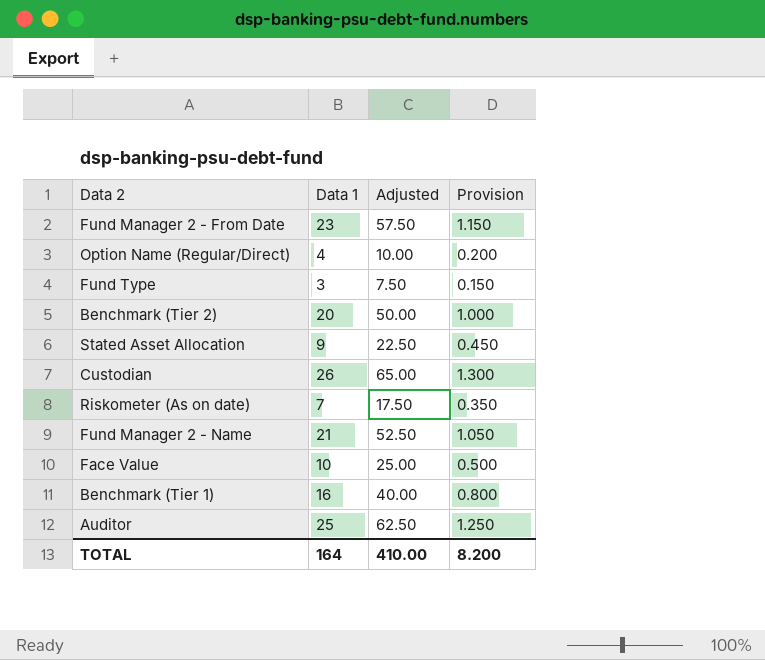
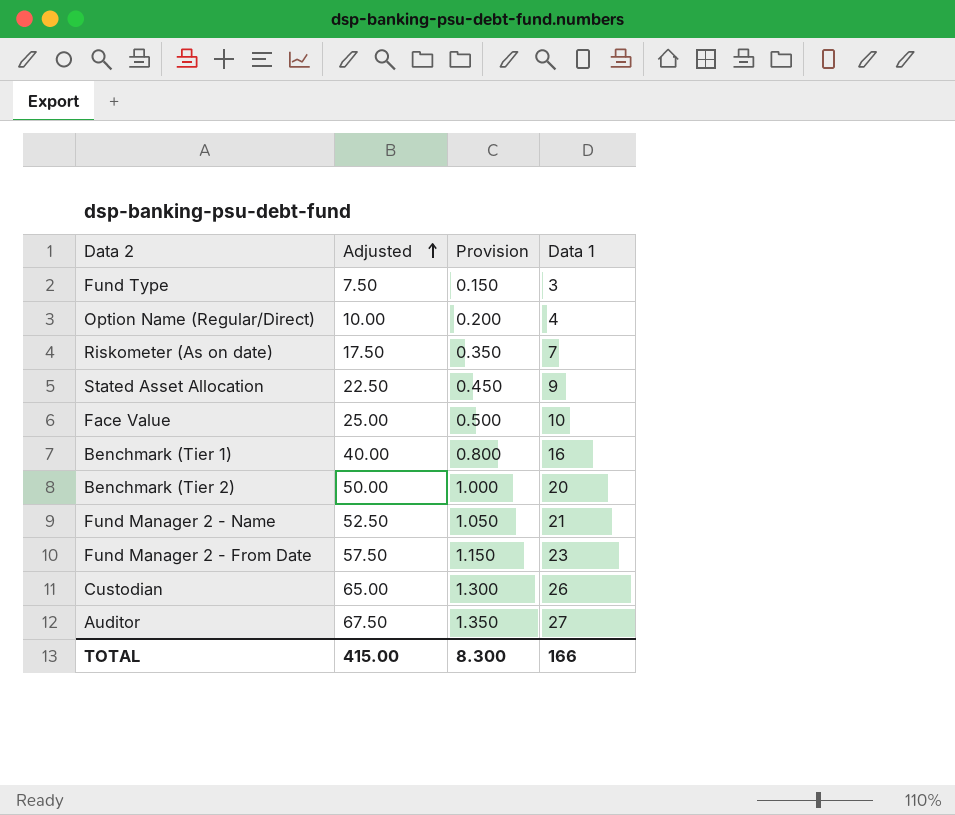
row order: none -> Adjusted ascending
column Data 1 | position: 2 -> 4
Auditor | Adjusted: 62.50 -> 67.50
Auditor | Provision: 1.250 -> 1.350
Auditor | Data 1: 25 -> 27
TOTAL | Adjusted: 410.00 -> 415.00
TOTAL | Provision: 8.200 -> 8.300
TOTAL | Data 1: 164 -> 166

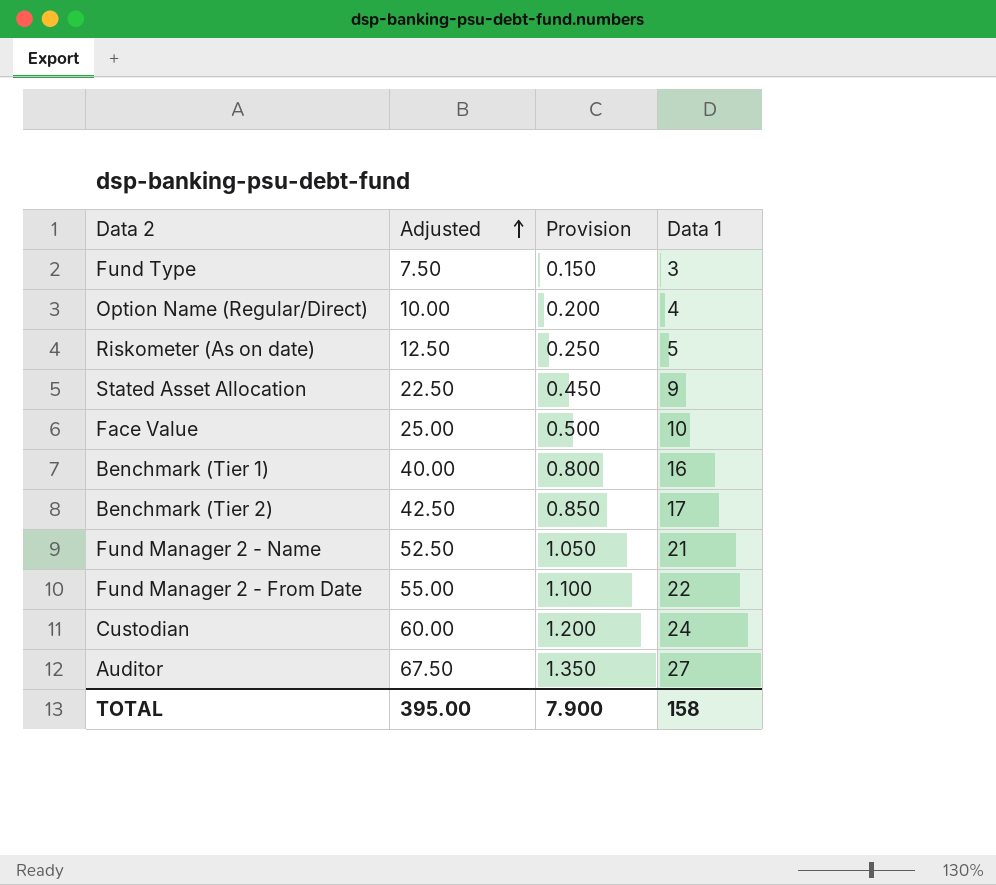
Riskometer (As on date) | Adjusted: 17.50 -> 12.50
Riskometer (As on date) | Provision: 0.350 -> 0.250
Riskometer (As on date) | Data 1: 7 -> 5
Benchmark (Tier 2) | Adjusted: 50.00 -> 42.50
Benchmark (Tier 2) | Provision: 1.000 -> 0.850
Benchmark (Tier 2) | Data 1: 20 -> 17
Fund Manager 2 - From Date | Adjusted: 57.50 -> 55.00
Fund Manager 2 - From Date | Provision: 1.150 -> 1.100
Fund Manager 2 - From Date | Data 1: 23 -> 22
Custodian | Adjusted: 65.00 -> 60.00
Custodian | Provision: 1.300 -> 1.200
Custodian | Data 1: 26 -> 24
TOTAL | Adjusted: 415.00 -> 395.00
TOTAL | Provision: 8.300 -> 7.900
TOTAL | Data 1: 166 -> 158

